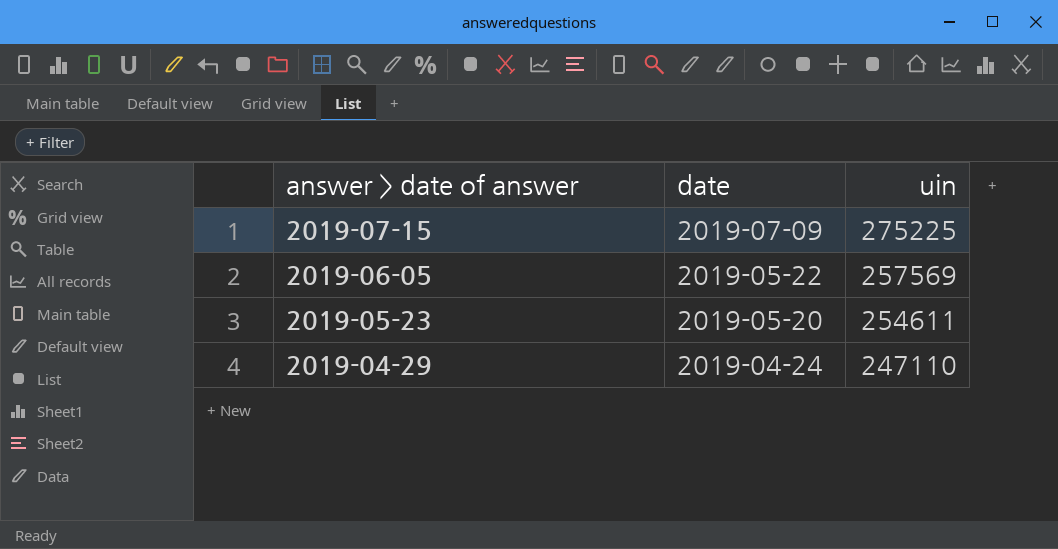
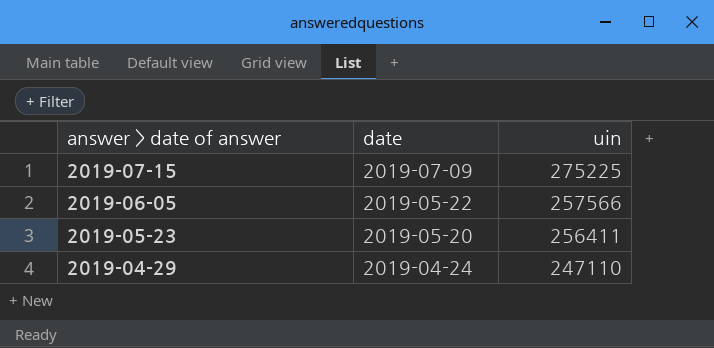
2019-06-05 | uin: 257569 -> 257566
2019-05-23 | uin: 254611 -> 256411

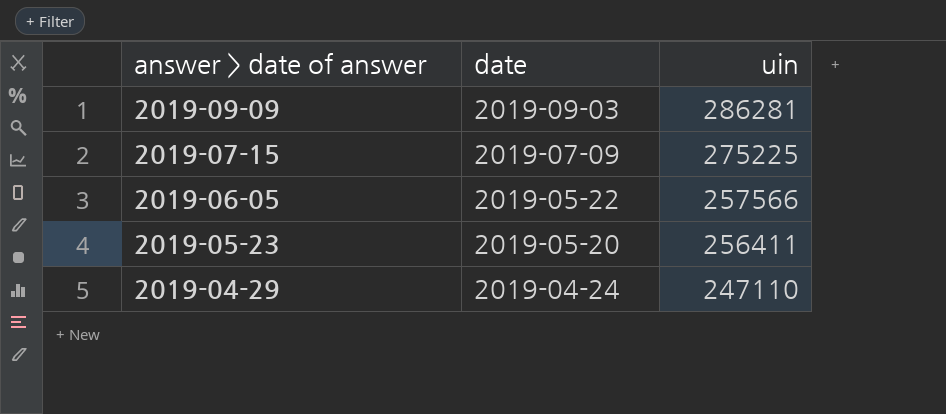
row 2019-09-09: none -> 2019-09-03 | 286281

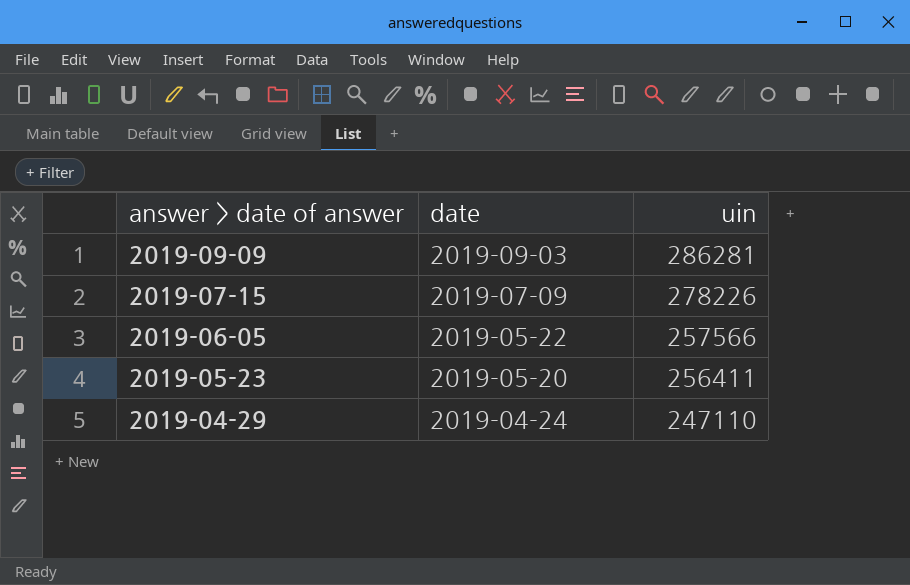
2019-07-15 | uin: 275225 -> 278226

